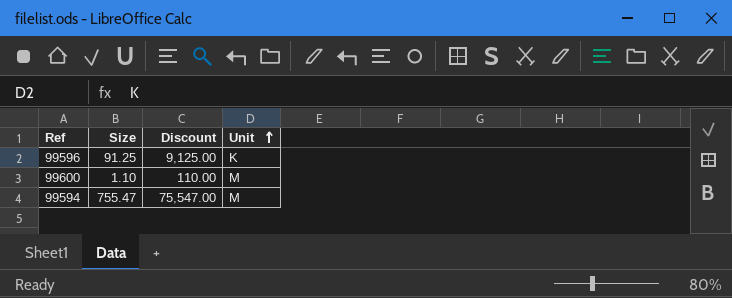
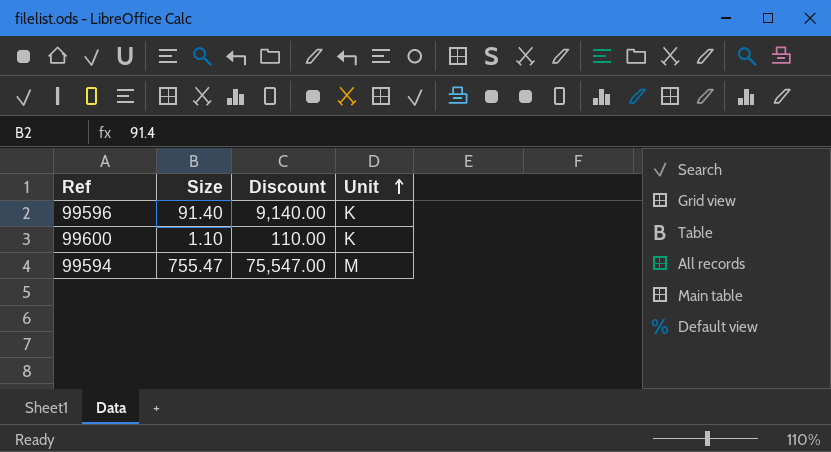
99596 | Size: 91.25 -> 91.40
99596 | Discount: 9,125.00 -> 9,140.00
99600 | Unit: M -> K

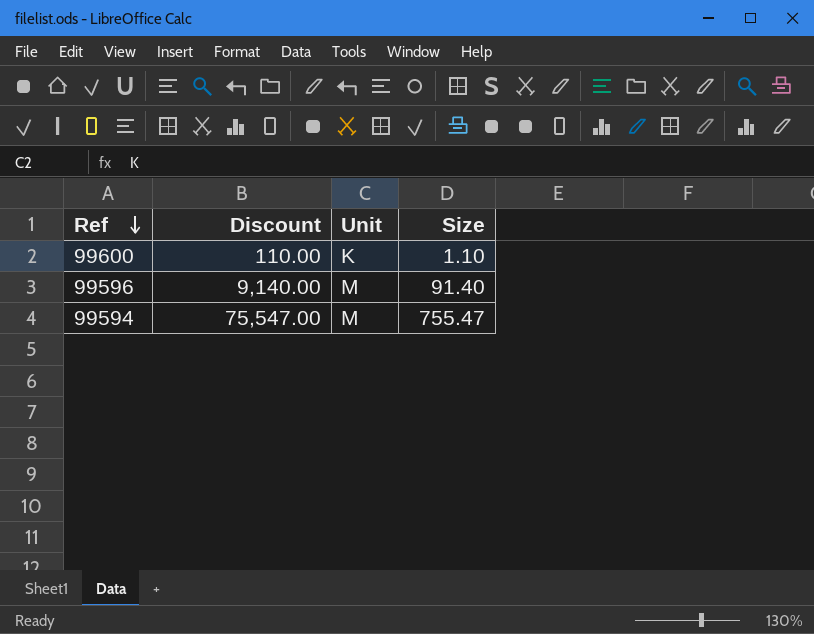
row order: Unit ascending -> Ref descending
column Size | position: 2 -> 4
99596 | Unit: K -> M

